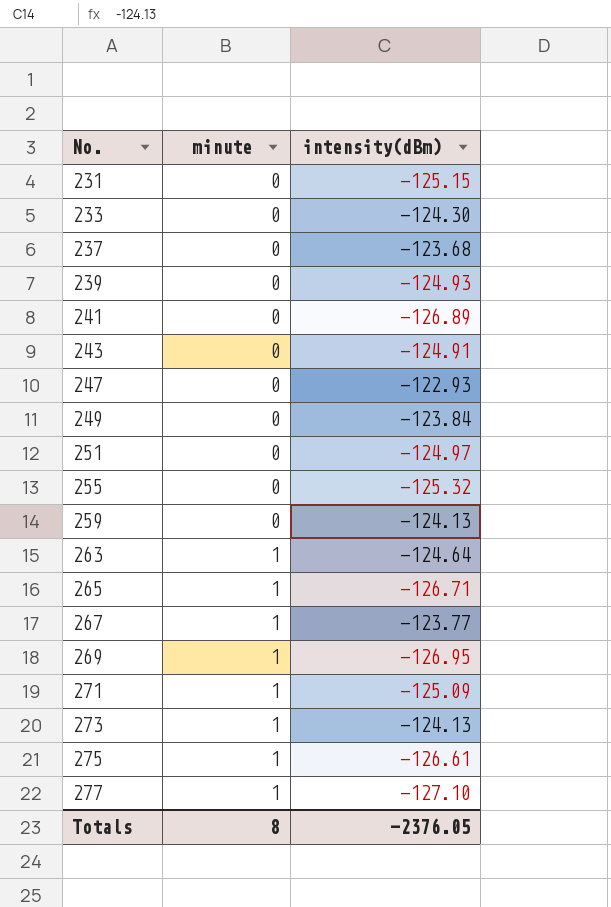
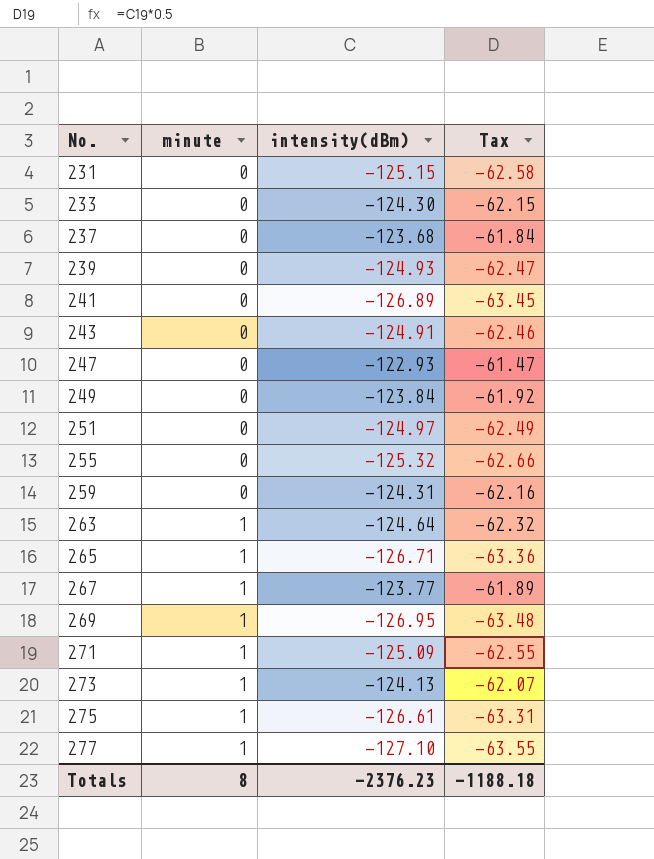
column Tax | formula: none -> [intensity(dBm)] * 0.5
259 | intensity(dBm): -124.13 -> -124.31
Totals | intensity(dBm): -2376.05 -> -2376.23

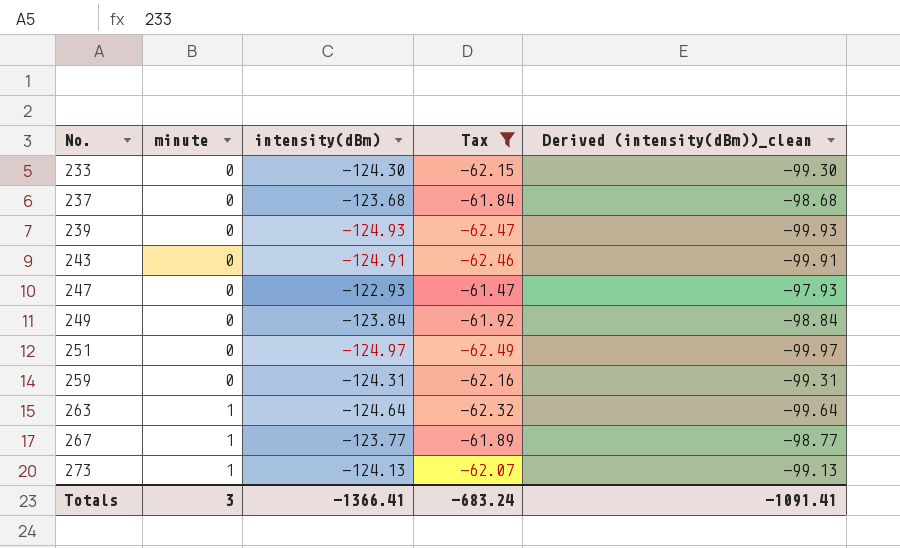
filter: none -> Tax >= -62.49
column Derived (intensity(dBm))_clean | formula: none -> [intensity(dBm)] + 25
Totals | minute: 8 -> 3
Totals | intensity(dBm): -2376.23 -> -1366.41
Totals | Tax: -1188.18 -> -683.24

